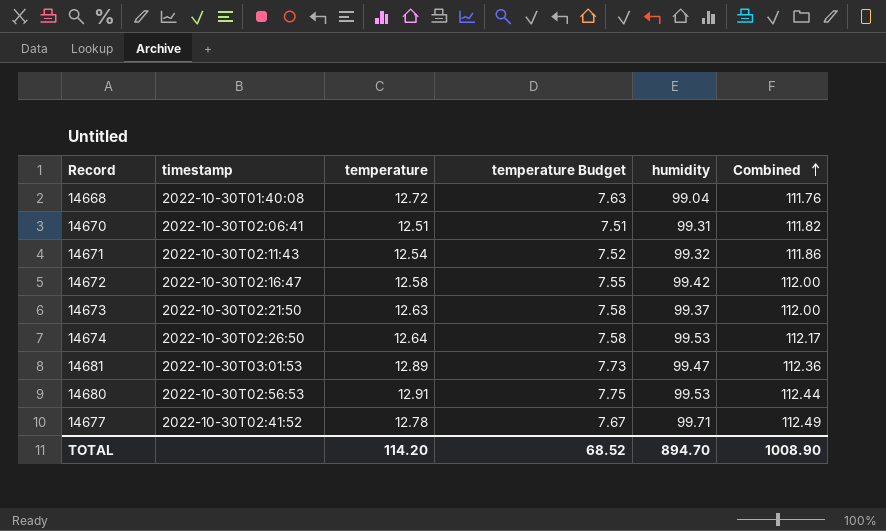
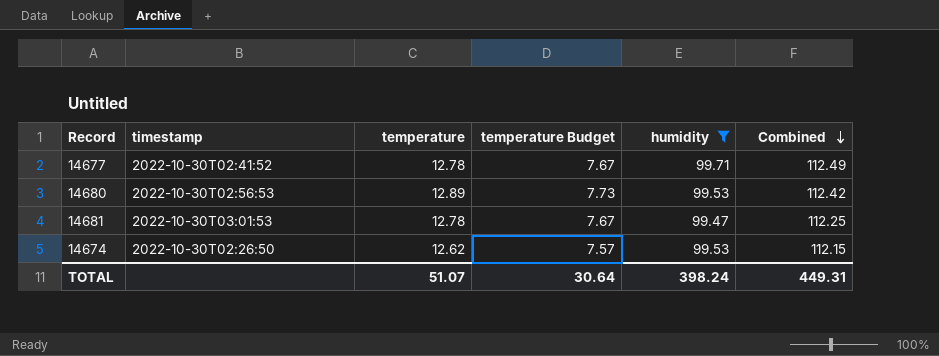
filter: none -> humidity >= 99.47
row order: Combined ascending -> Combined descending
14680 | temperature: 12.91 -> 12.89
14680 | temperature Budget: 7.75 -> 7.73
14680 | Combined: 112.44 -> 112.42
14681 | temperature: 12.89 -> 12.78
14681 | temperature Budget: 7.73 -> 7.67
14681 | Combined: 112.36 -> 112.25
14674 | temperature: 12.64 -> 12.62
14674 | temperature Budget: 7.58 -> 7.57
14674 | Combined: 112.17 -> 112.15
TOTAL | temperature: 114.20 -> 51.07
TOTAL | temperature Budget: 68.52 -> 30.64
TOTAL | humidity: 894.70 -> 398.24
TOTAL | Combined: 1008.90 -> 449.31

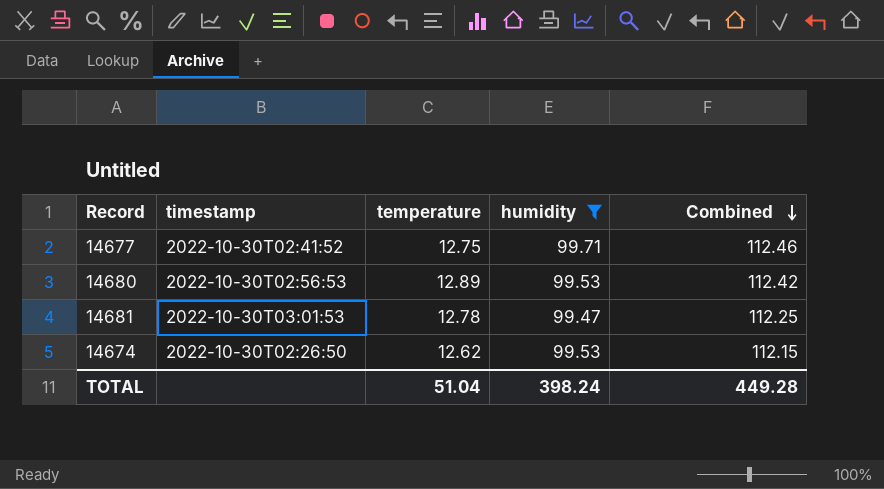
column temperature Budget | formula: [temperature] * 0.6 -> none
14677 | temperature: 12.78 -> 12.75
14677 | Combined: 112.49 -> 112.46
TOTAL | temperature: 51.07 -> 51.04
TOTAL | Combined: 449.31 -> 449.28

